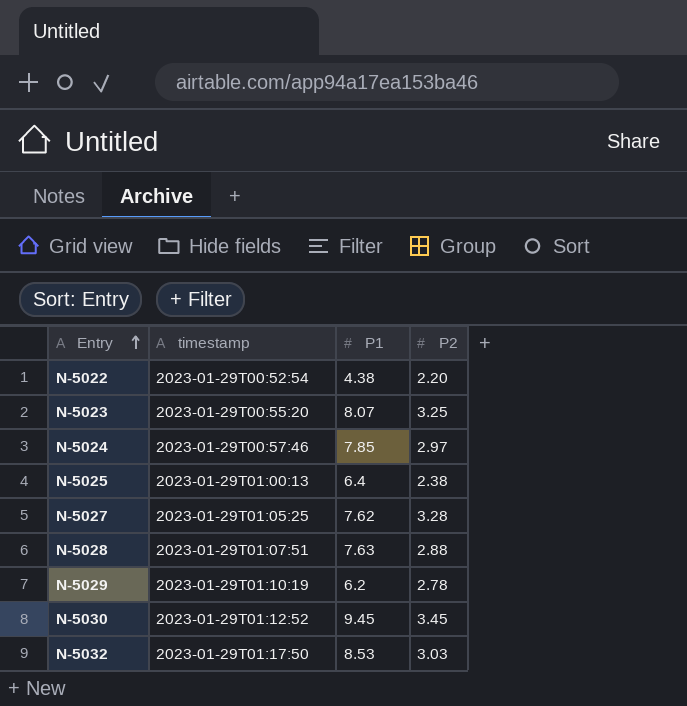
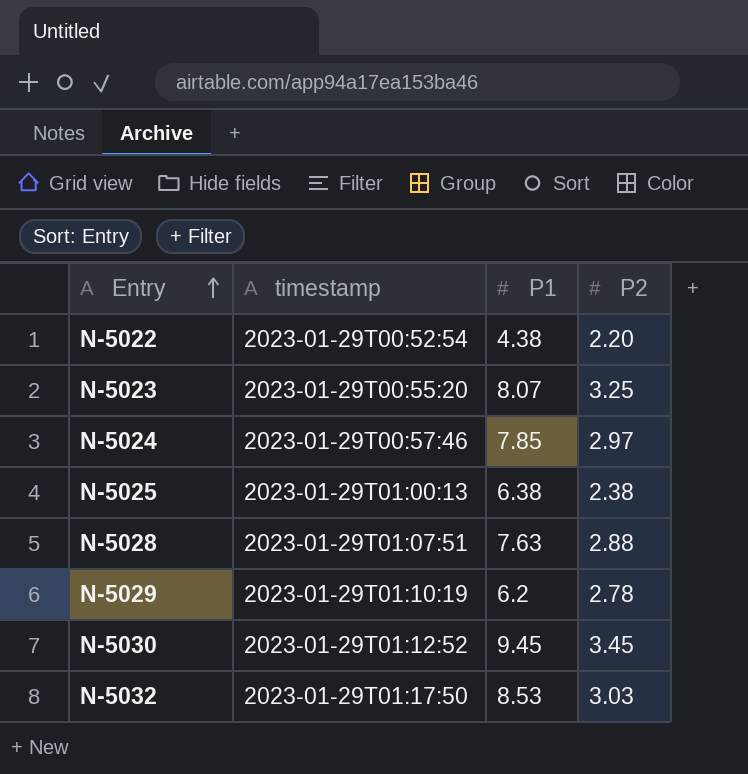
row N-5027: 2023-01-29T01:05:25 | 7.62 | 3.28 -> none
N-5025 | P1: 6.4 -> 6.38

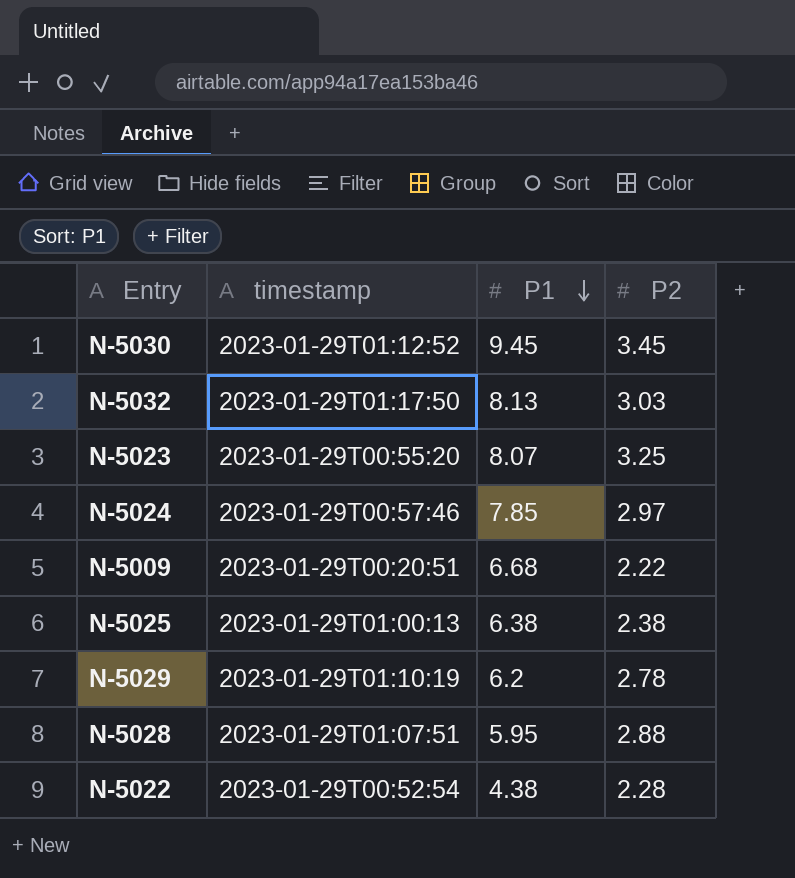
row order: Entry ascending -> P1 descending
N-5032 | P1: 8.53 -> 8.13
row N-5009: none -> 2023-01-29T00:20:51 | 6.68 | 2.22
N-5028 | P1: 7.63 -> 5.95
N-5022 | P2: 2.20 -> 2.28

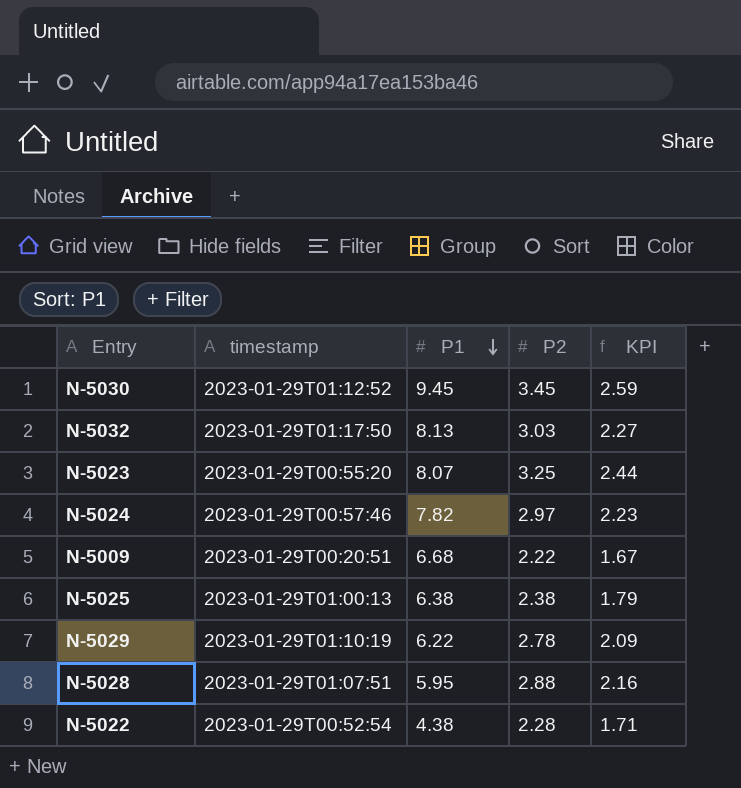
column KPI | formula: none -> [P2] * 0.75
N-5024 | P1: 7.85 -> 7.82
N-5029 | P1: 6.2 -> 6.22

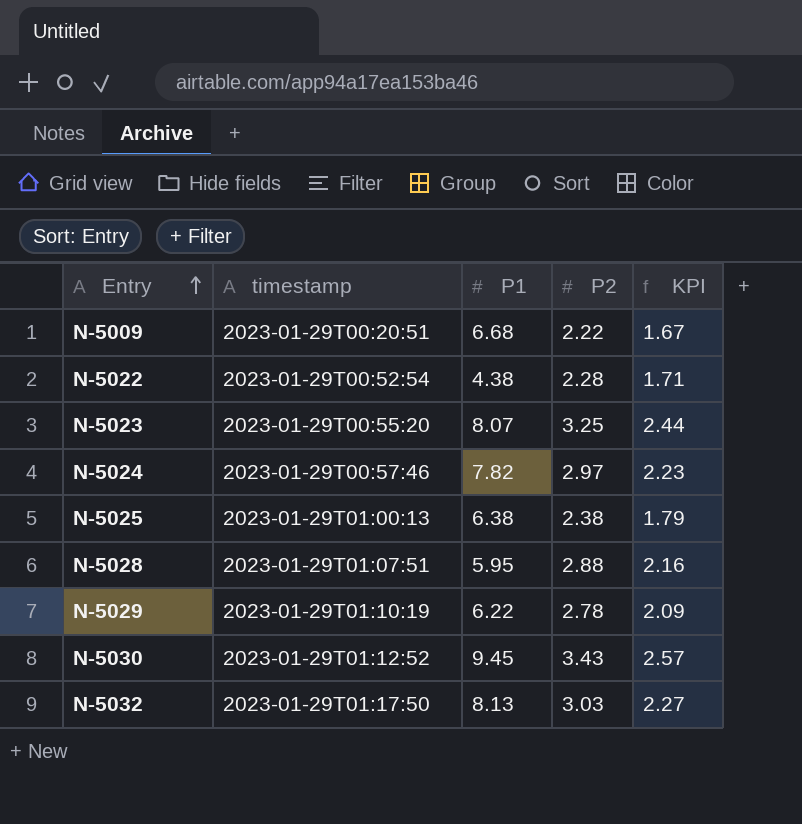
row order: P1 descending -> Entry ascending
N-5030 | P2: 3.45 -> 3.43
N-5030 | KPI: 2.59 -> 2.57

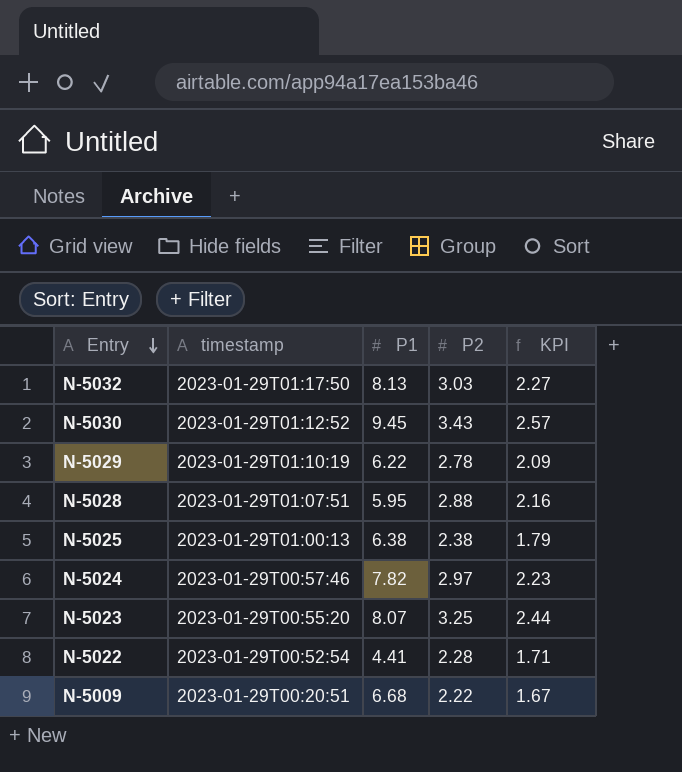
row order: Entry ascending -> Entry descending
N-5022 | P1: 4.38 -> 4.41

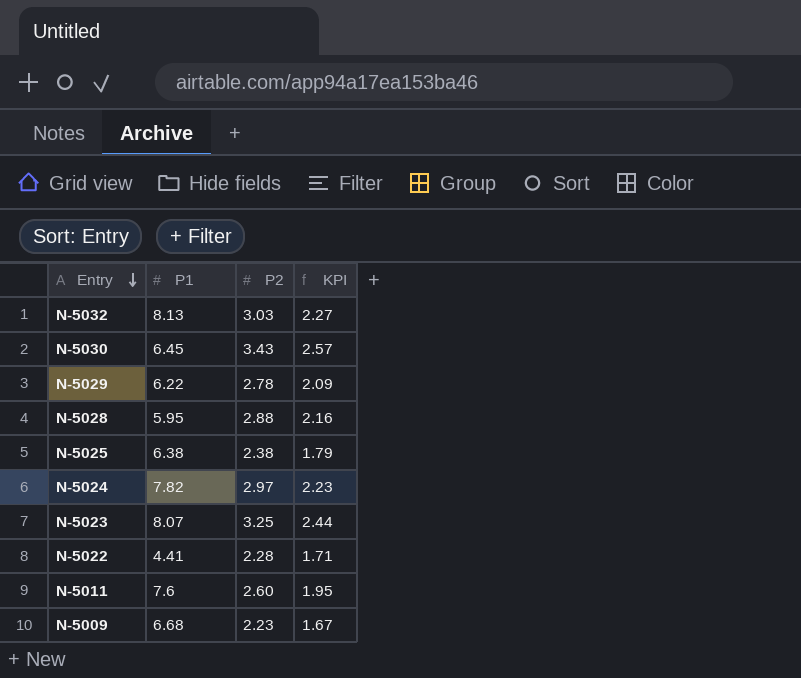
column timestamp | position: 2 -> none
N-5030 | P1: 9.45 -> 6.45
row N-5011: none -> 7.6 | 2.60 | 1.95
N-5009 | P2: 2.22 -> 2.23

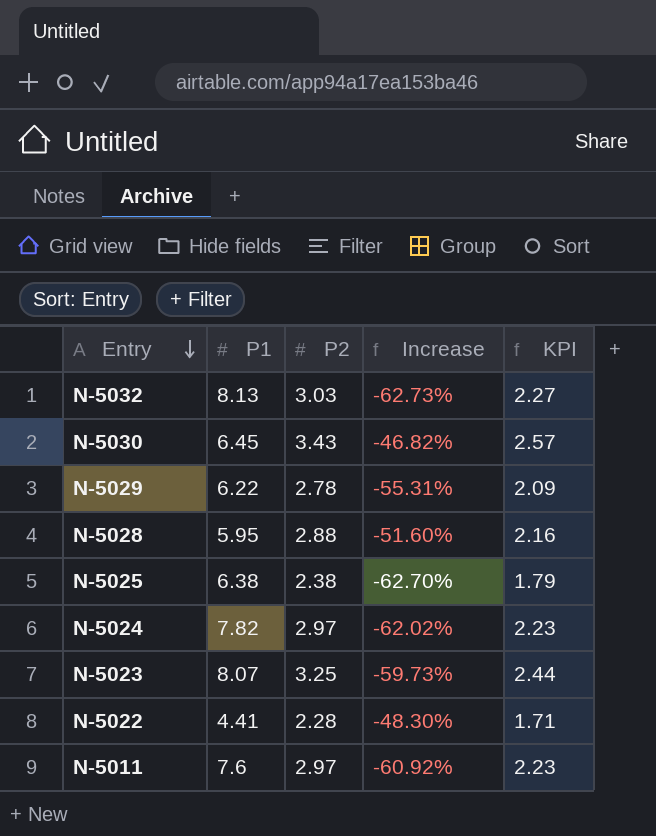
column Increase | formula: none -> ([P2] - [P1]) / [P1]
row N-5009: 6.68 | 2.23 | 1.67 -> none
N-5011 | P2: 2.60 -> 2.97
N-5011 | KPI: 1.95 -> 2.23

